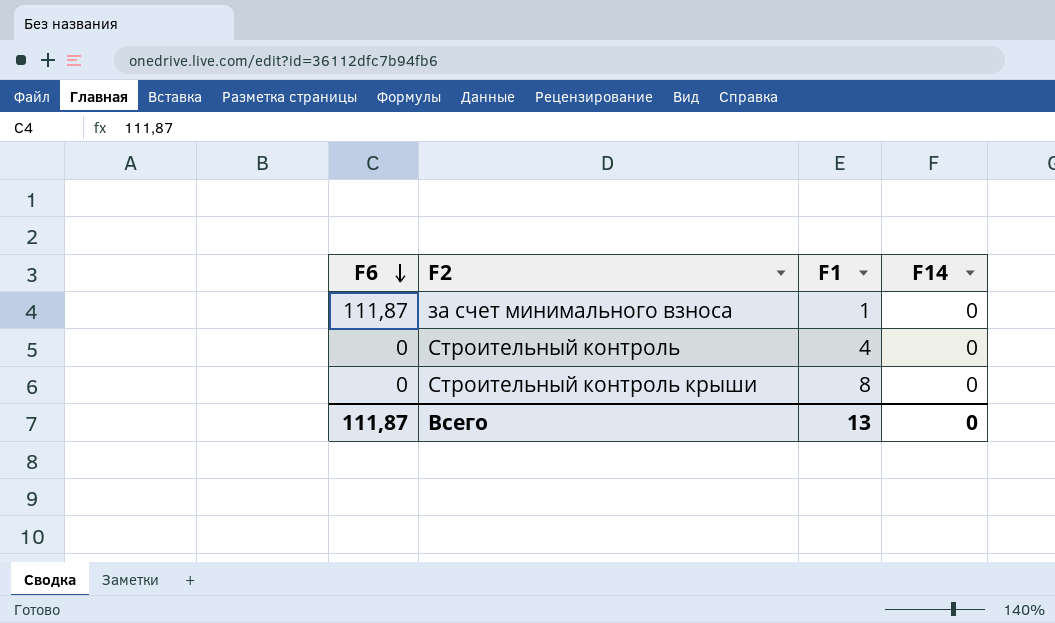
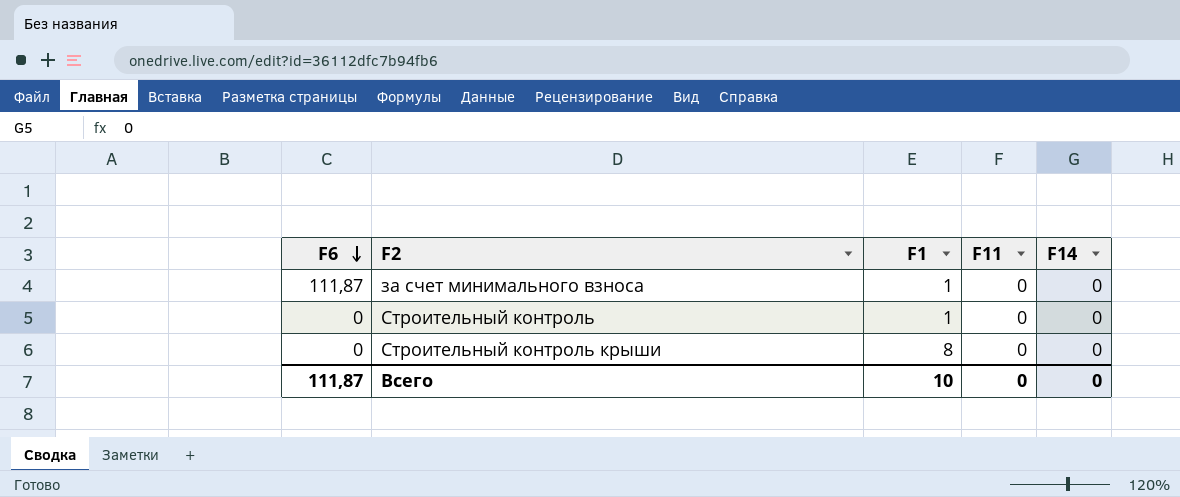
column F11 | position: none -> 4
Строительный контроль | F1: 4 -> 1
Всего | F1: 13 -> 10

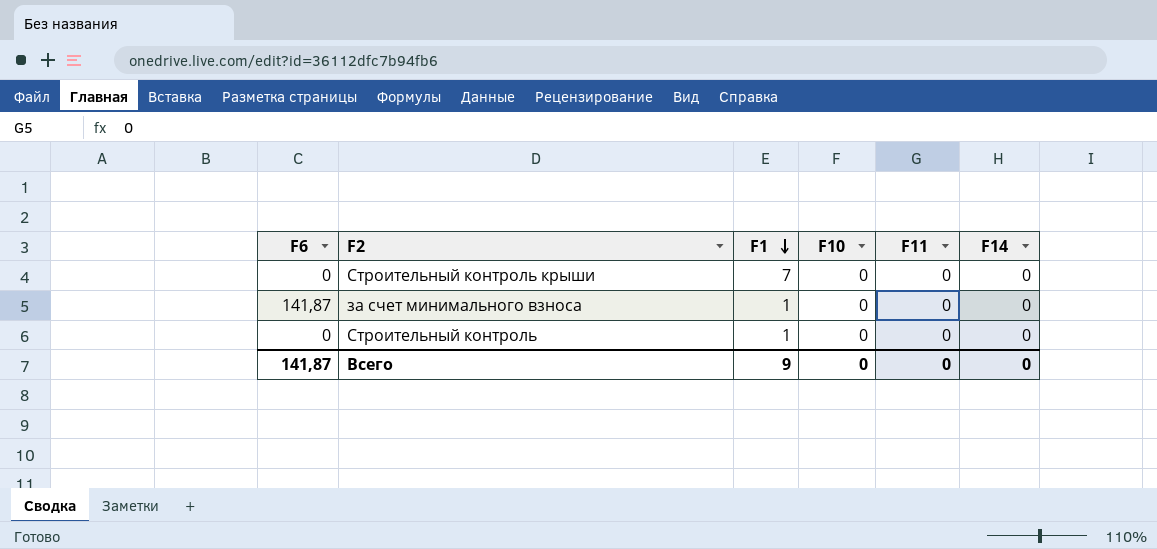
row order: F6 descending -> F1 descending
column F10 | position: none -> 4
Строительный контроль крыши | F1: 8 -> 7
за счет минимального взноса | F6: 111,87 -> 141,87
Всего | F6: 111,87 -> 141,87
Всего | F1: 10 -> 9

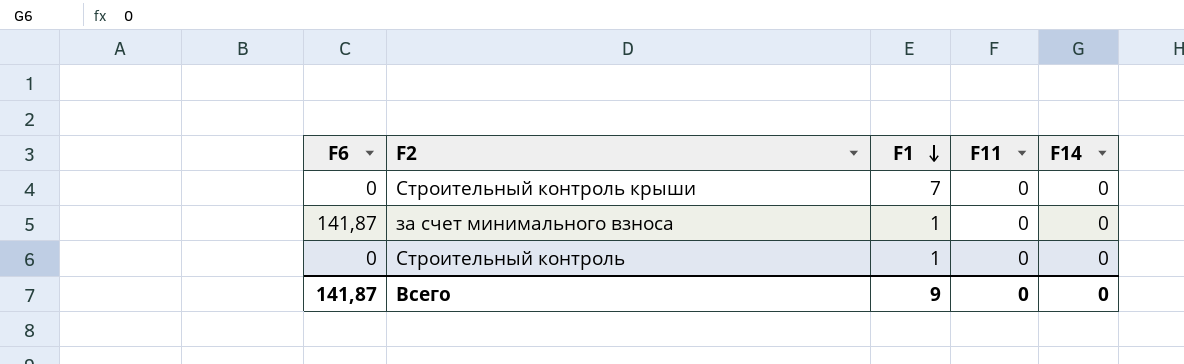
column F10 | position: 4 -> none

